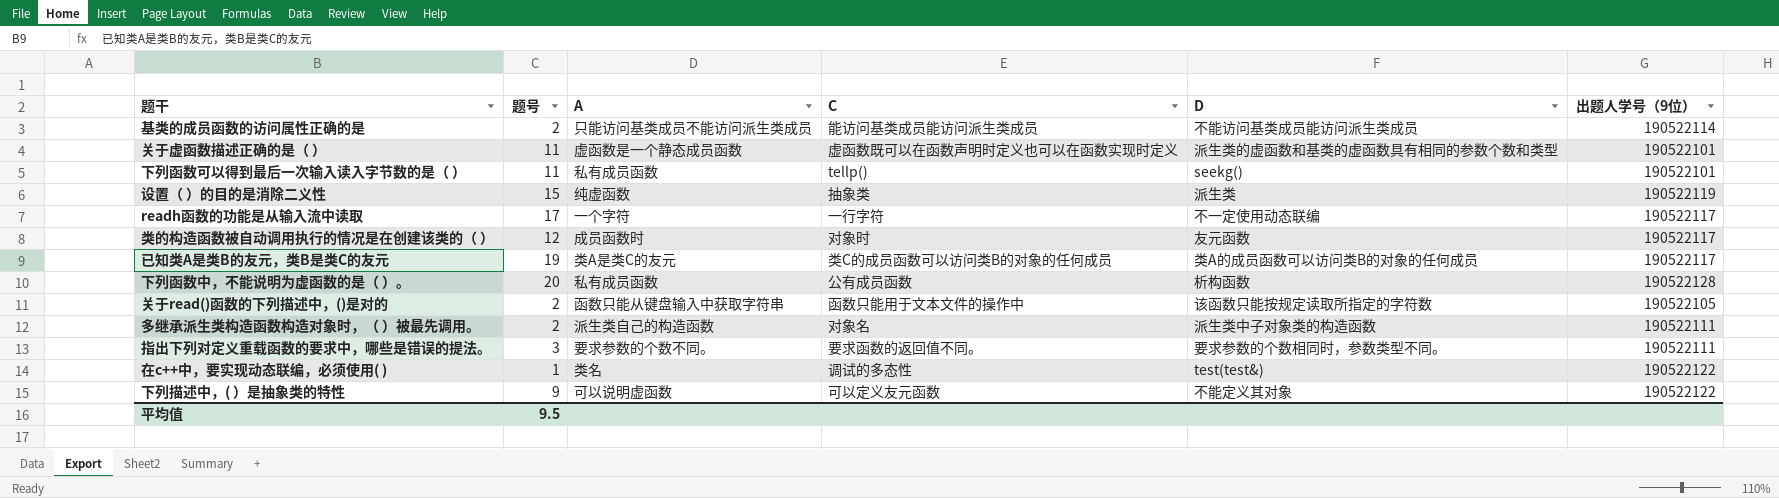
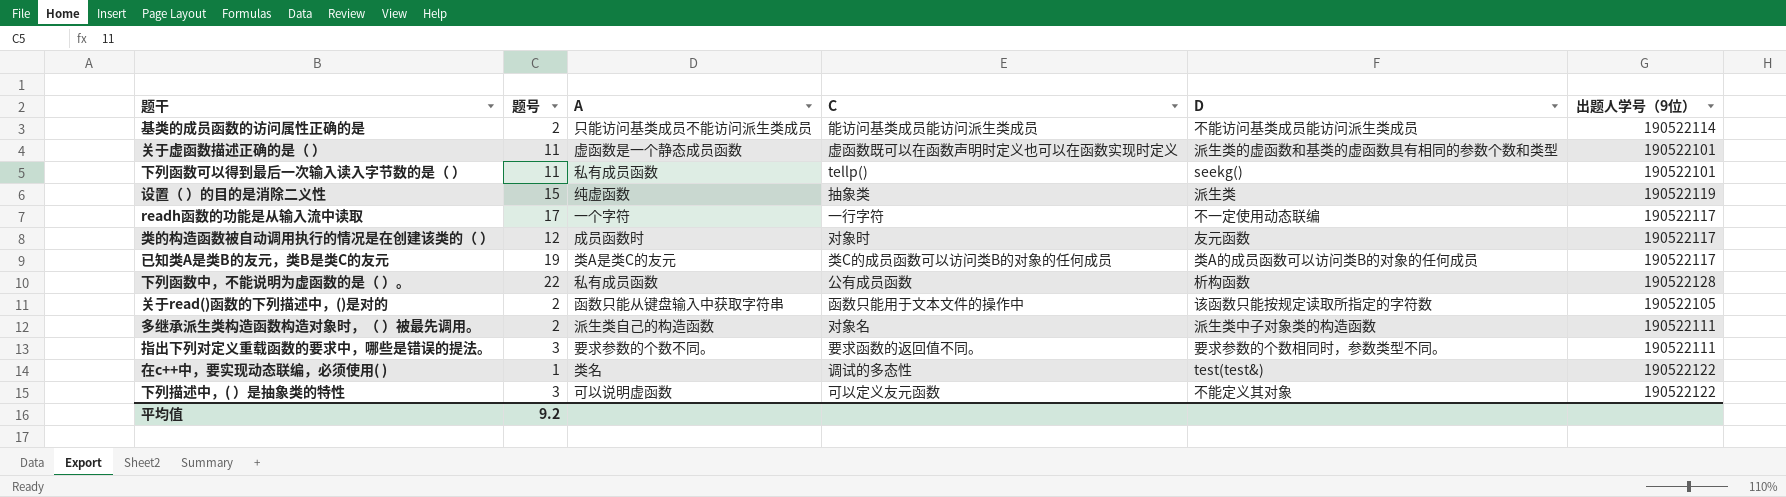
下列函数中，不能说明为虚函数的是（ ）。 | 题号: 20 -> 22
下列描述中，( ）是抽象类的特性 | 题号: 9 -> 3
平均值 | 题号: 9.5 -> 9.2

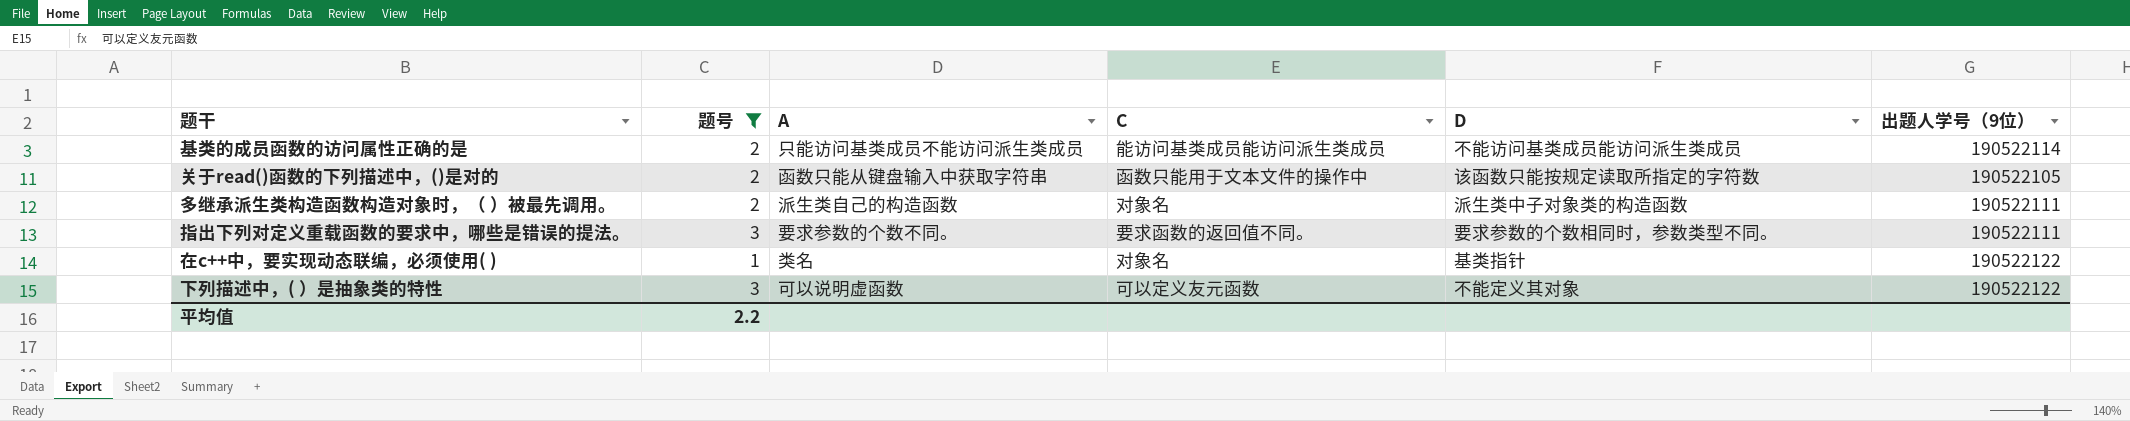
filter: none -> 题号 <= 3
在c++中，要实现动态联编，必须使用( ) | C: 调试的多态性 -> 对象名
在c++中，要实现动态联编，必须使用( ) | D: test(test&) -> 基类指针
平均值 | 题号: 9.2 -> 2.2

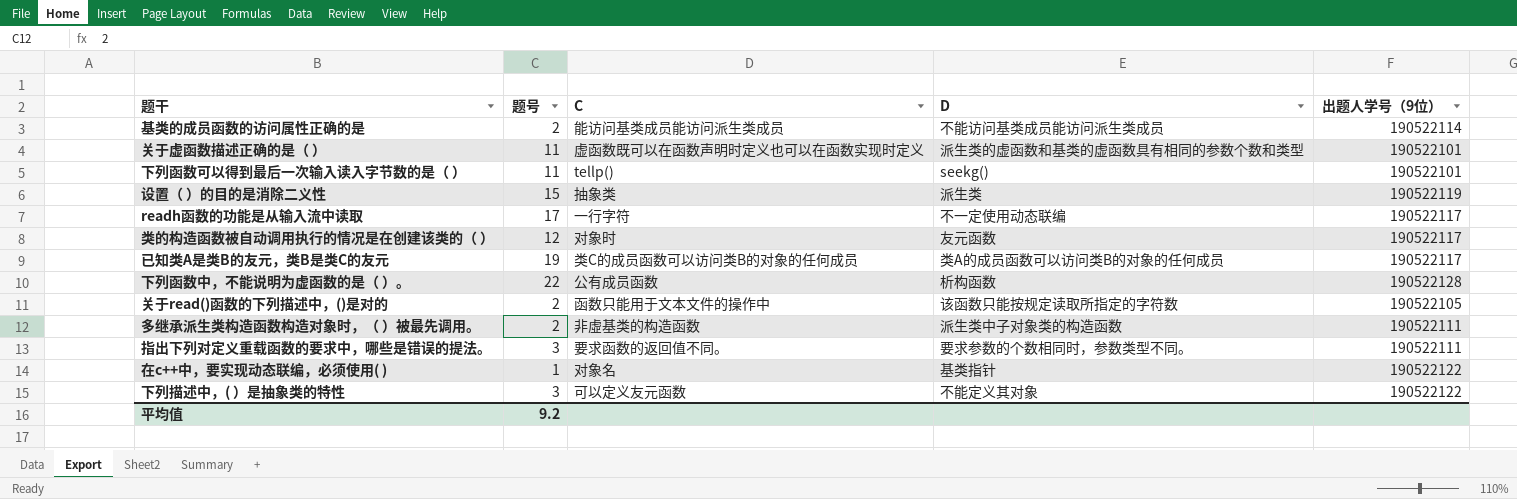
filter: 题号 <= 3 -> none
column A | position: 3 -> none
多继承派生类构造函数构造对象时，（ ）被最先调用。 | C: 对象名 -> 非虛基类的构造函数
平均值 | 题号: 2.2 -> 9.2

